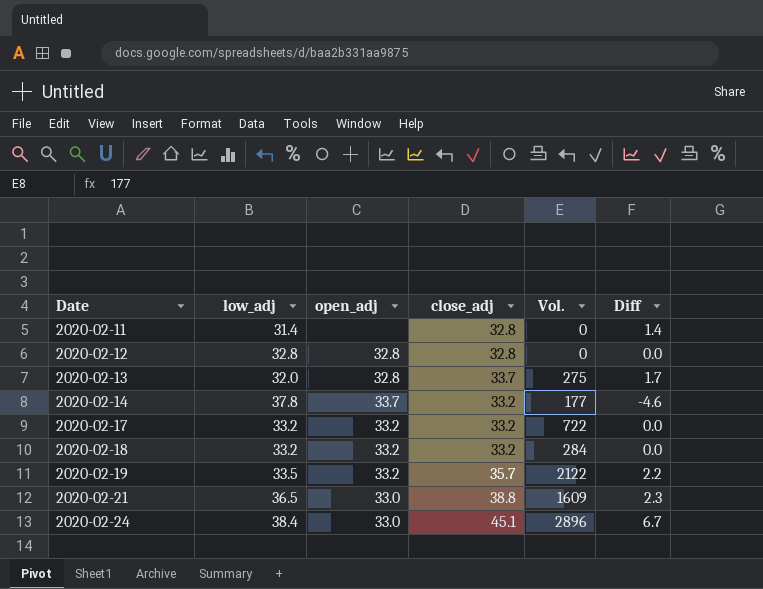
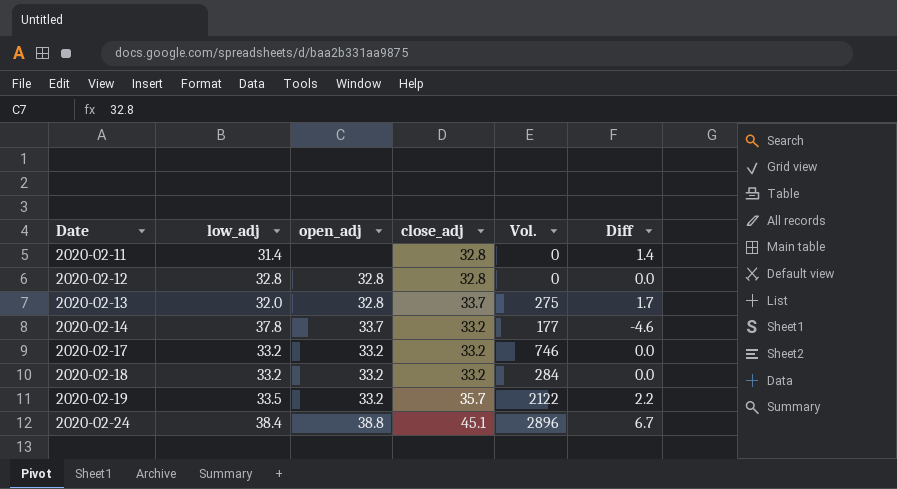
row 2020-02-21: 36.5 | 33.0 | 38.8 | 1609 | 2.3 -> none
2020-02-17 | Vol.: 722 -> 746
2020-02-24 | open_adj: 33.0 -> 38.8

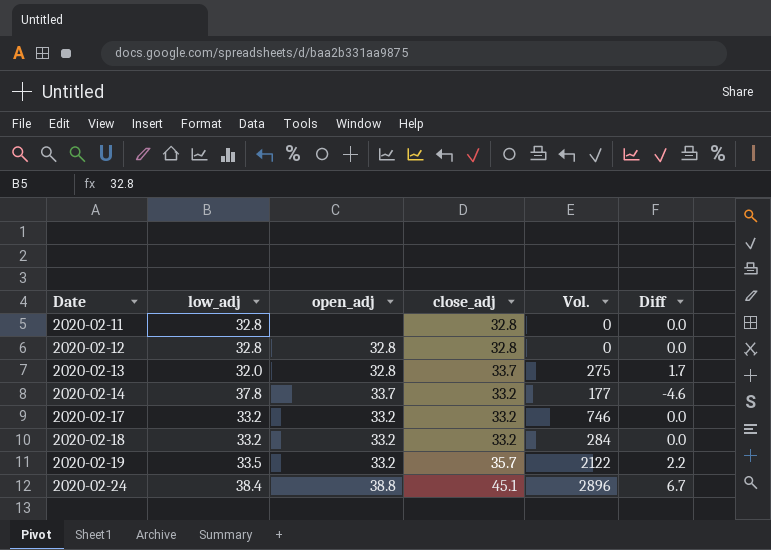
2020-02-11 | low_adj: 31.4 -> 32.8
2020-02-11 | Diff: 1.4 -> 0.0

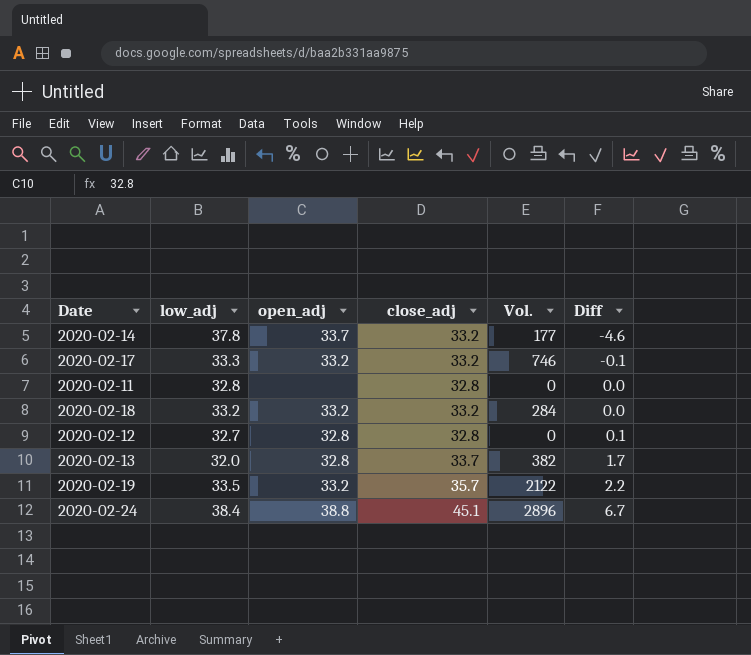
row order: Date ascending -> Diff ascending
2020-02-17 | low_adj: 33.2 -> 33.3
2020-02-17 | Diff: 0.0 -> -0.1
2020-02-12 | low_adj: 32.8 -> 32.7
2020-02-12 | Diff: 0.0 -> 0.1
2020-02-13 | Vol.: 275 -> 382

